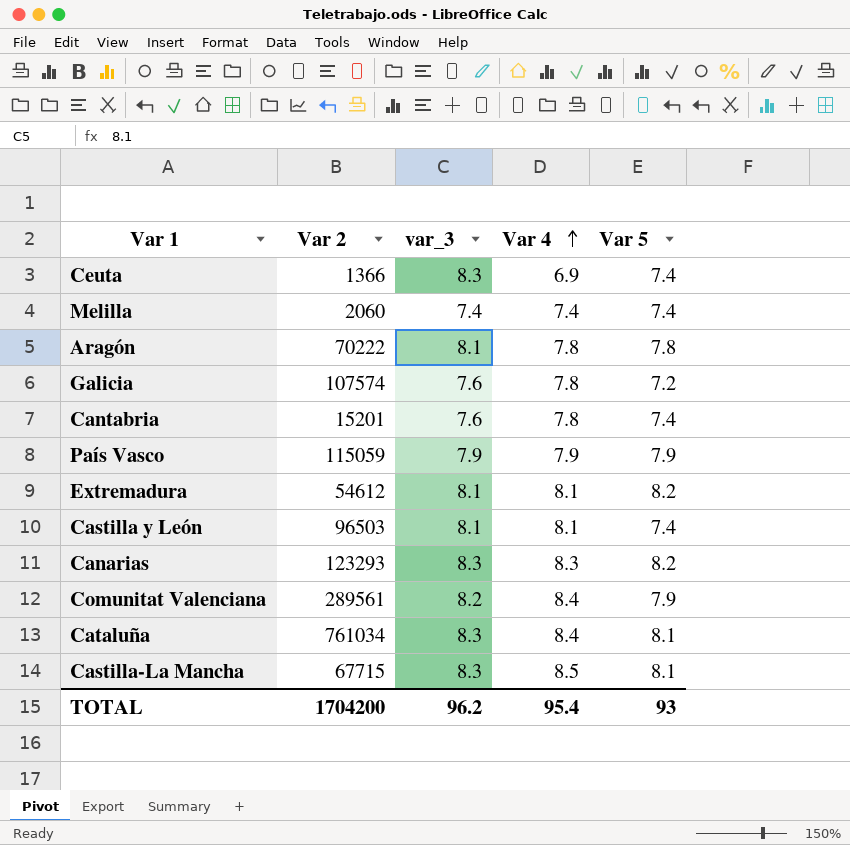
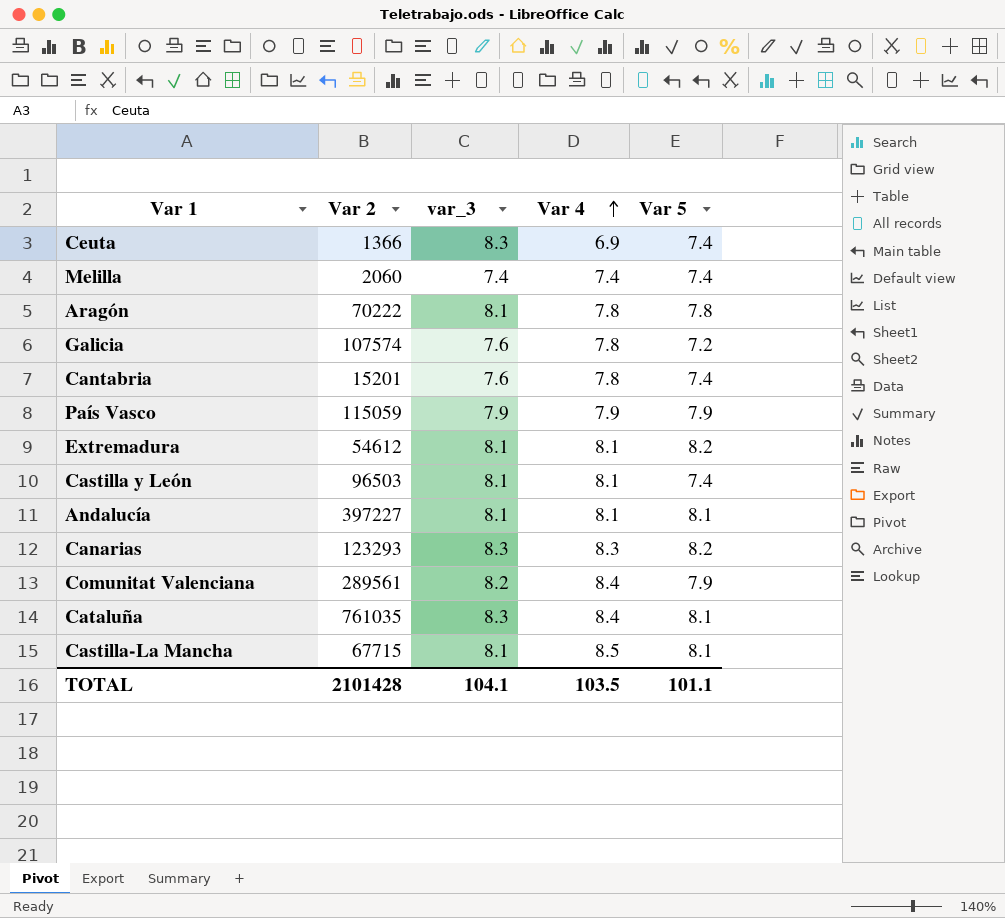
row Andalucía: none -> 397227 | 8.1 | 8.1 | 8.1
Cataluña | Var 2: 761034 -> 761035
Castilla-La Mancha | var_3: 8.3 -> 8.1
TOTAL | Var 2: 1704200 -> 2101428
TOTAL | var_3: 96.2 -> 104.1
TOTAL | Var 4: 95.4 -> 103.5
TOTAL | Var 5: 93 -> 101.1

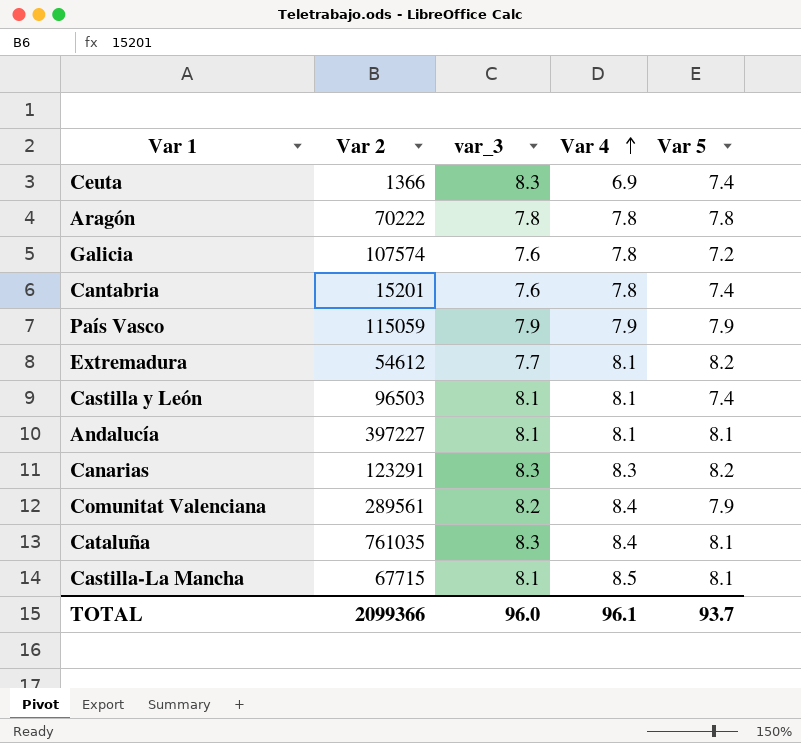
row Melilla: 2060 | 7.4 | 7.4 | 7.4 -> none
Aragón | var_3: 8.1 -> 7.8
Extremadura | var_3: 8.1 -> 7.7
Canarias | Var 2: 123293 -> 123291
TOTAL | Var 2: 2101428 -> 2099366
TOTAL | var_3: 104.1 -> 96.0
TOTAL | Var 4: 103.5 -> 96.1
TOTAL | Var 5: 101.1 -> 93.7

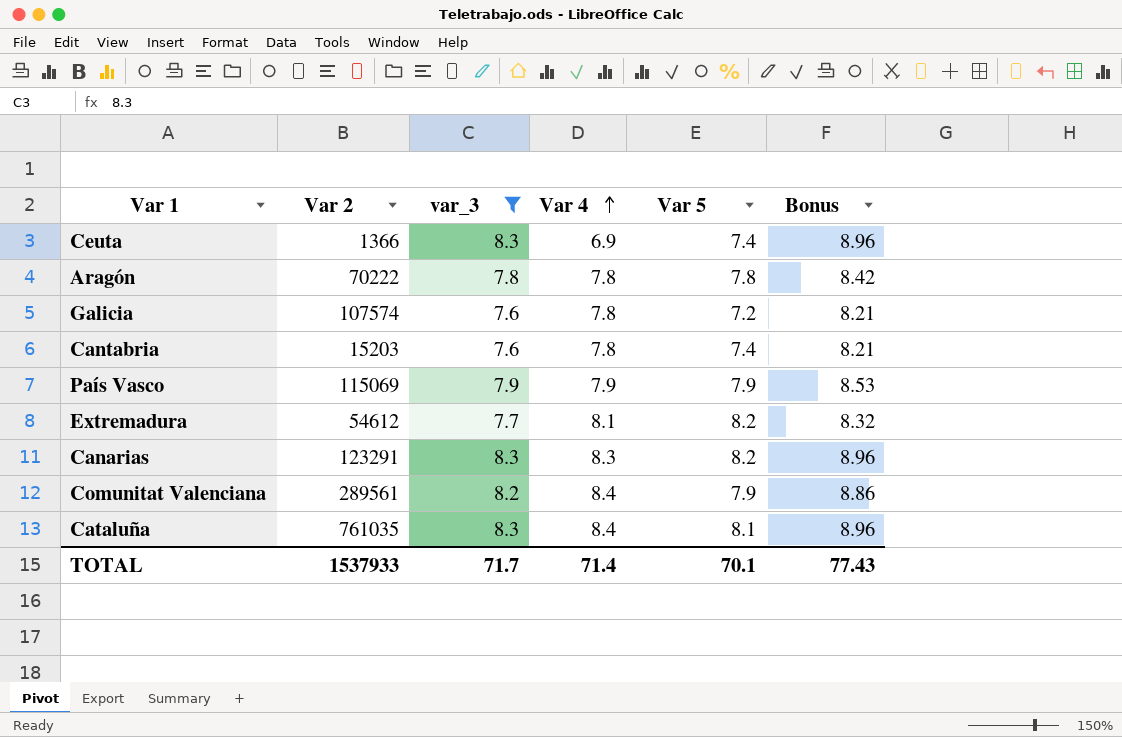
filter: none -> var_3 != 8.1
column Bonus | formula: none -> [var_3] * 1.08
Cantabria | Var 2: 15201 -> 15203
País Vasco | Var 2: 115059 -> 115069
TOTAL | Var 2: 2099366 -> 1537933
TOTAL | var_3: 96.0 -> 71.7
TOTAL | Var 4: 96.1 -> 71.4
TOTAL | Var 5: 93.7 -> 70.1

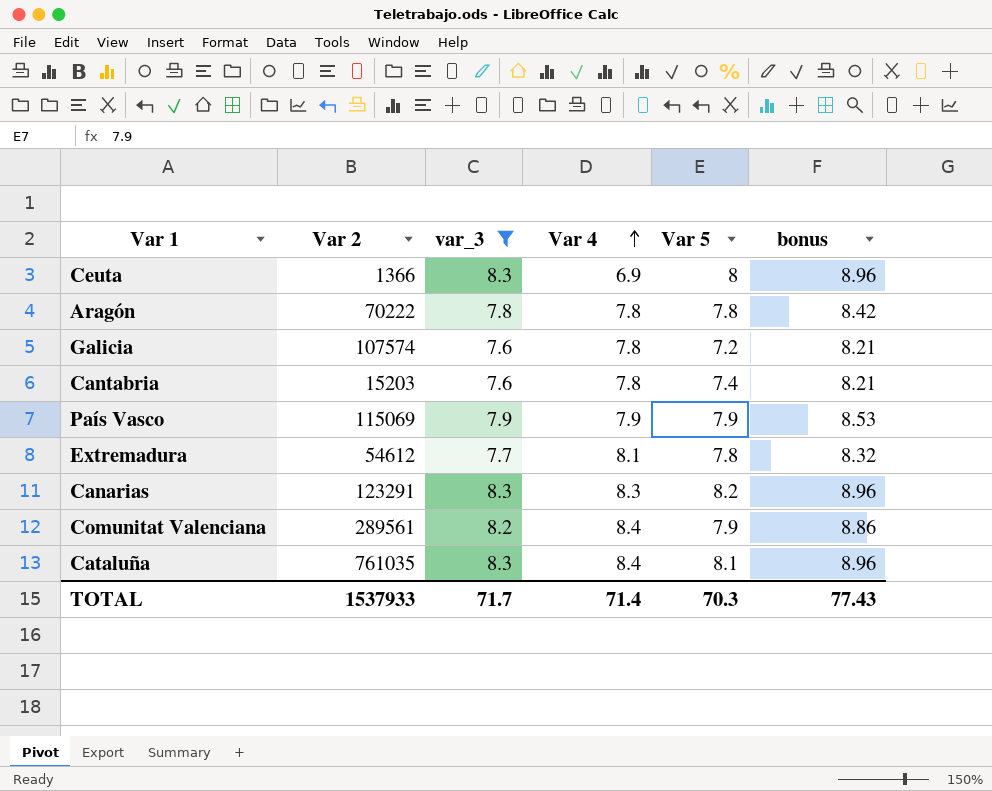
column name: Bonus -> bonus
Ceuta | Var 5: 7.4 -> 8
Extremadura | Var 5: 8.2 -> 7.8
TOTAL | Var 5: 70.1 -> 70.3

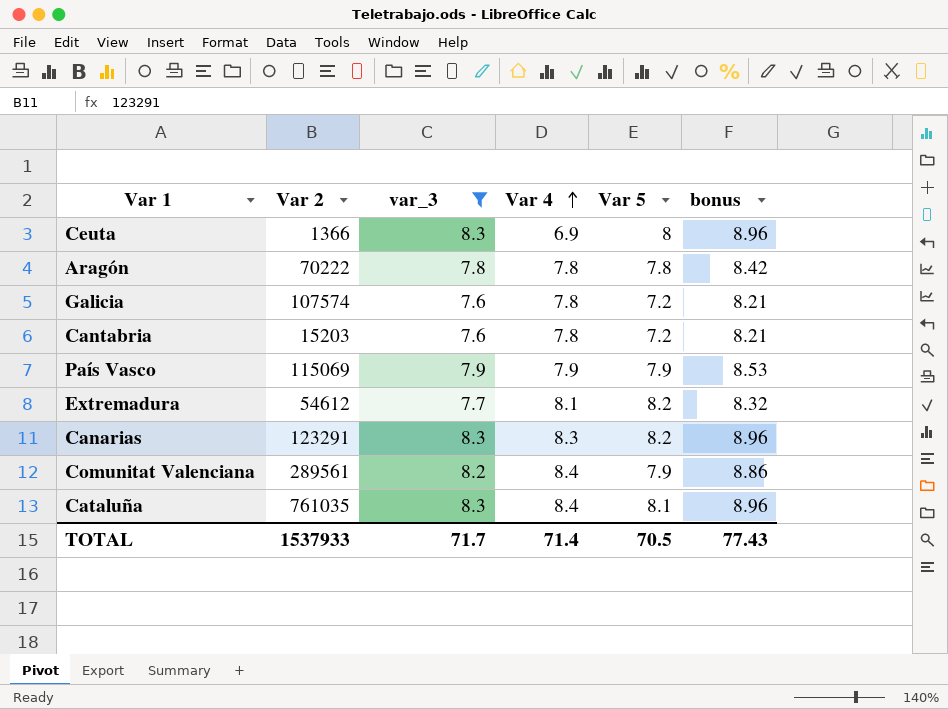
Cantabria | Var 5: 7.4 -> 7.2
Extremadura | Var 5: 7.8 -> 8.2
TOTAL | Var 5: 70.3 -> 70.5

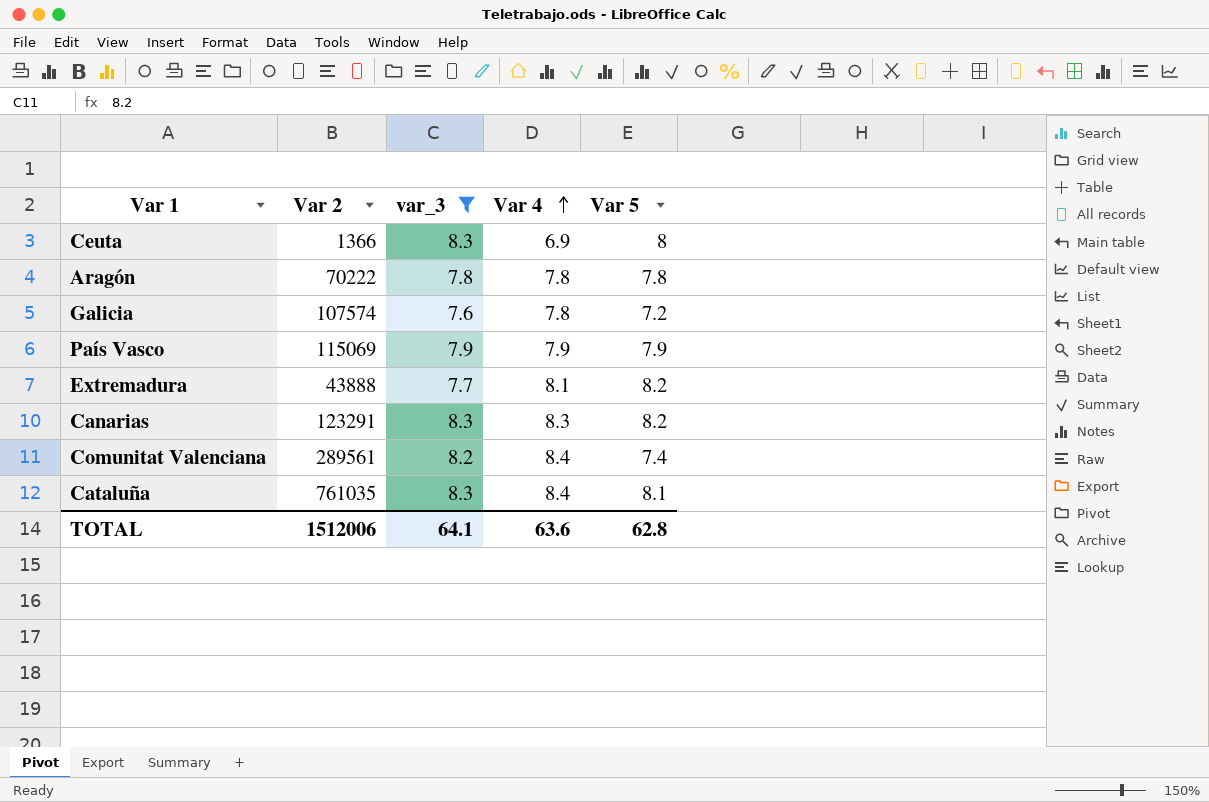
column bonus | formula: [var_3] * 1.08 -> none
row Cantabria: 15203 | 7.6 | 7.8 | 7.2 | 8.21 -> none
Extremadura | Var 2: 54612 -> 43888
Comunitat Valenciana | Var 5: 7.9 -> 7.4
TOTAL | Var 2: 1537933 -> 1512006
TOTAL | var_3: 71.7 -> 64.1
TOTAL | Var 4: 71.4 -> 63.6
TOTAL | Var 5: 70.5 -> 62.8

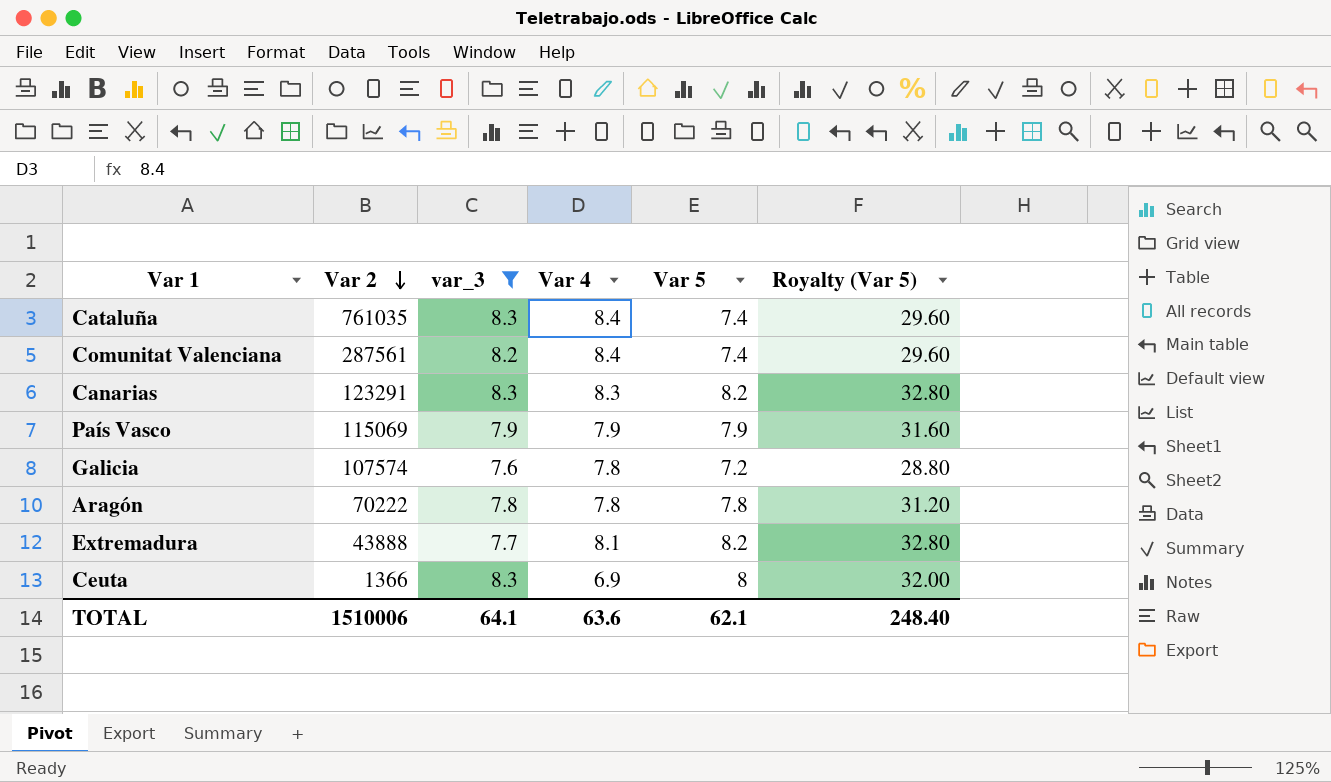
row order: Var 4 ascending -> Var 2 descending
column Royalty (Var 5) | formula: none -> [Var 5] * 4
Cataluña | Var 5: 8.1 -> 7.4
Comunitat Valenciana | Var 2: 289561 -> 287561
TOTAL | Var 2: 1512006 -> 1510006
TOTAL | Var 5: 62.8 -> 62.1

